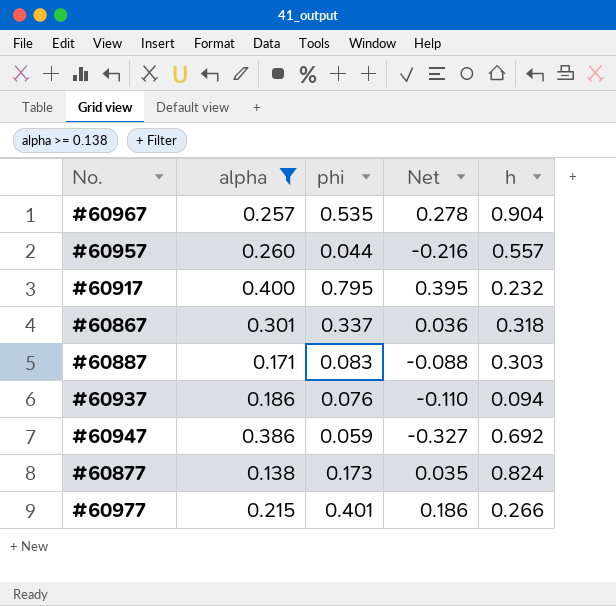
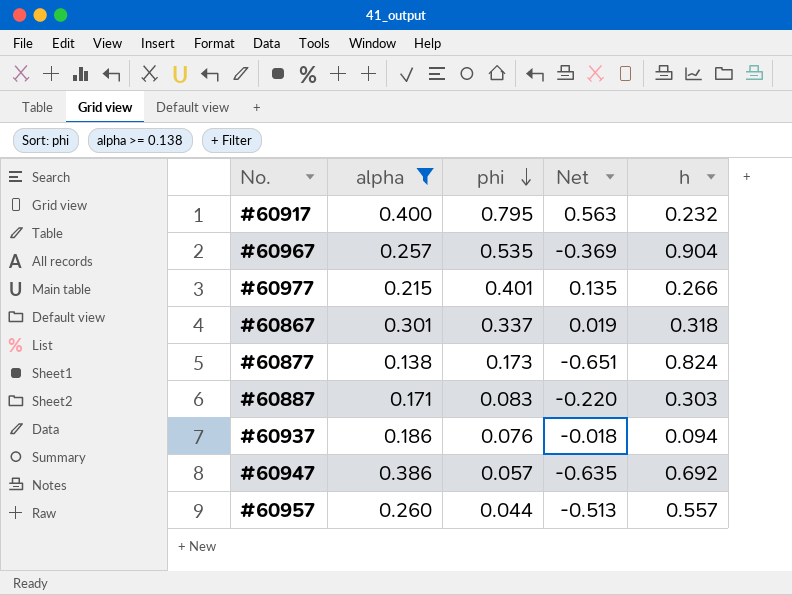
row order: none -> phi descending
column Net | formula: [phi] - [alpha] -> [phi] - [h]
#60947 | phi: 0.059 -> 0.057

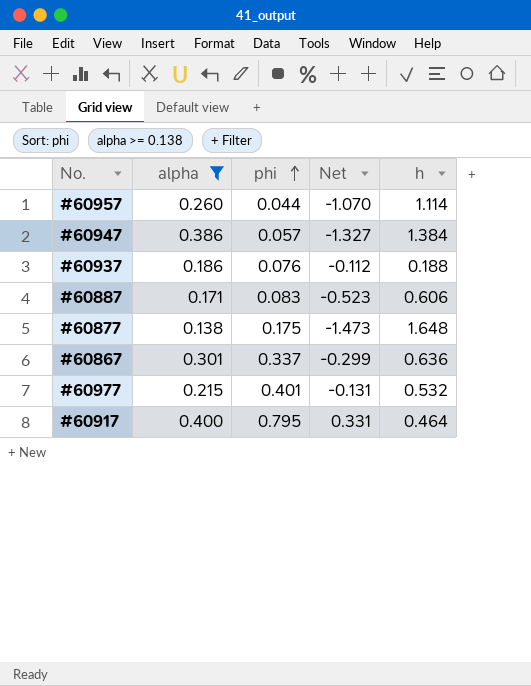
row order: phi descending -> phi ascending
row #60967: 0.257 | 0.535 | -0.369 | 0.904 -> none
#60957 | Net: -0.513 -> -1.070
#60957 | h: 0.557 -> 1.114
#60947 | Net: -0.635 -> -1.327
#60947 | h: 0.692 -> 1.384
#60937 | Net: -0.018 -> -0.112
#60937 | h: 0.094 -> 0.188
#60887 | Net: -0.220 -> -0.523
#60887 | h: 0.303 -> 0.606
#60877 | phi: 0.173 -> 0.175
#60877 | Net: -0.651 -> -1.473
#60877 | h: 0.824 -> 1.648
#60867 | Net: 0.019 -> -0.299
#60867 | h: 0.318 -> 0.636
#60977 | Net: 0.135 -> -0.131
#60977 | h: 0.266 -> 0.532
#60917 | Net: 0.563 -> 0.331
#60917 | h: 0.232 -> 0.464

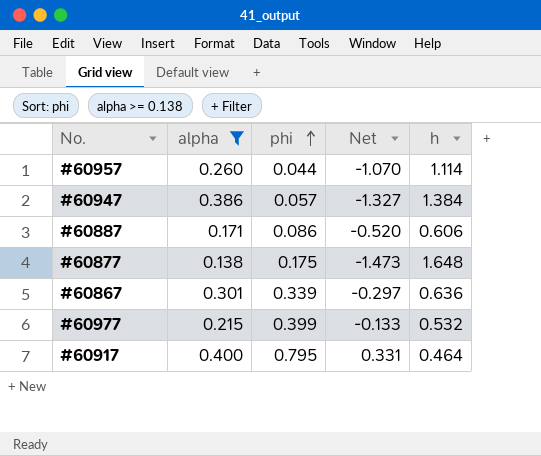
row #60937: 0.186 | 0.076 | -0.112 | 0.188 -> none
#60887 | phi: 0.083 -> 0.086
#60887 | Net: -0.523 -> -0.520
#60867 | phi: 0.337 -> 0.339
#60867 | Net: -0.299 -> -0.297
#60977 | phi: 0.401 -> 0.399
#60977 | Net: -0.131 -> -0.133

